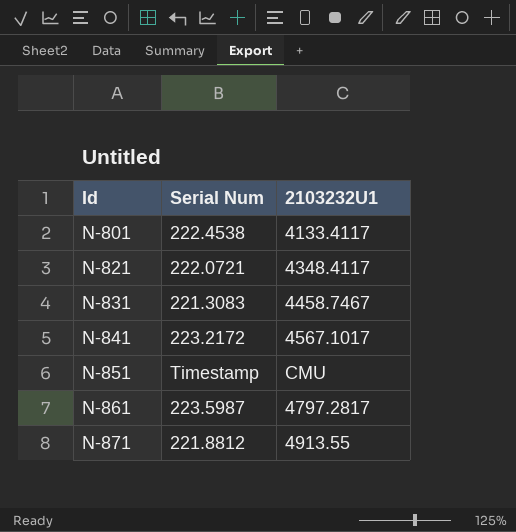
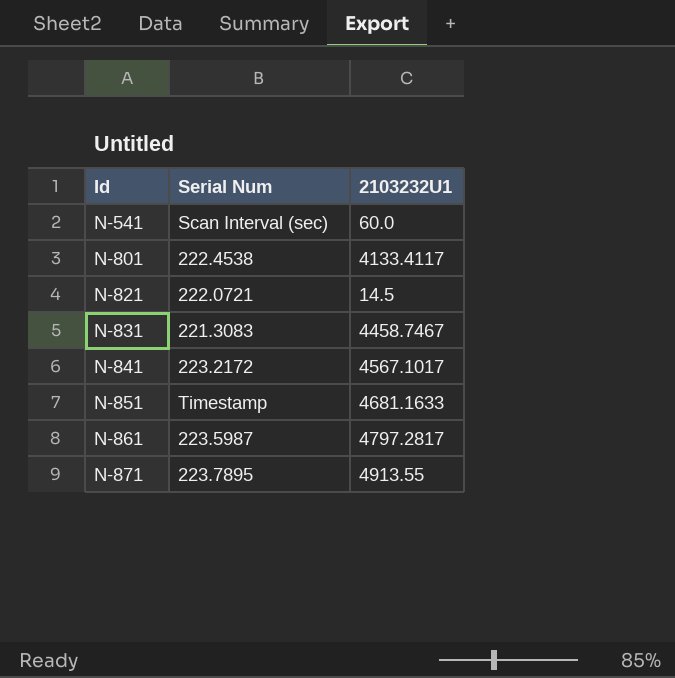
row N-541: none -> Scan Interval (sec) | 60.0
N-821 | 2103232U1: 4348.4117 -> 14.5
N-851 | 2103232U1: CMU -> 4681.1633
N-871 | Serial Num: 221.8812 -> 223.7895

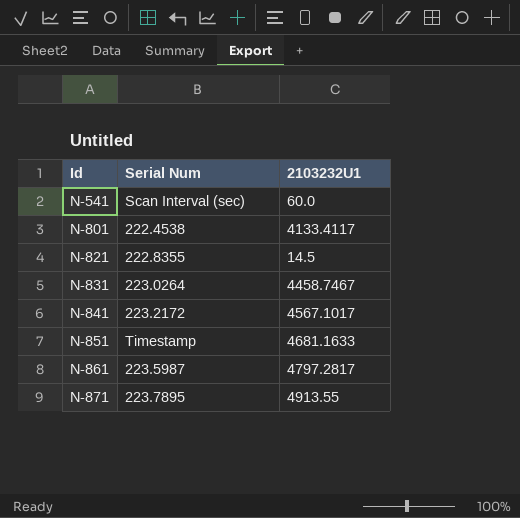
N-821 | Serial Num: 222.0721 -> 222.8355
N-831 | Serial Num: 221.3083 -> 223.0264

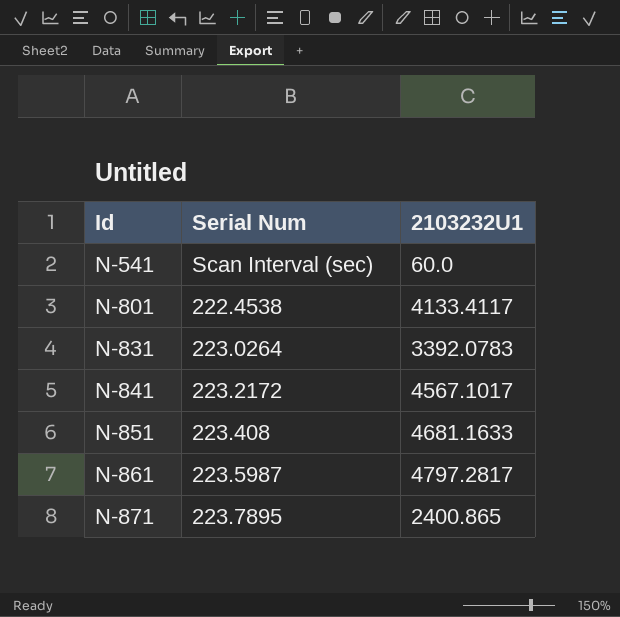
row N-821: 222.8355 | 14.5 -> none
N-831 | 2103232U1: 4458.7467 -> 3392.0783
N-851 | Serial Num: Timestamp -> 223.408
N-871 | 2103232U1: 4913.55 -> 2400.865

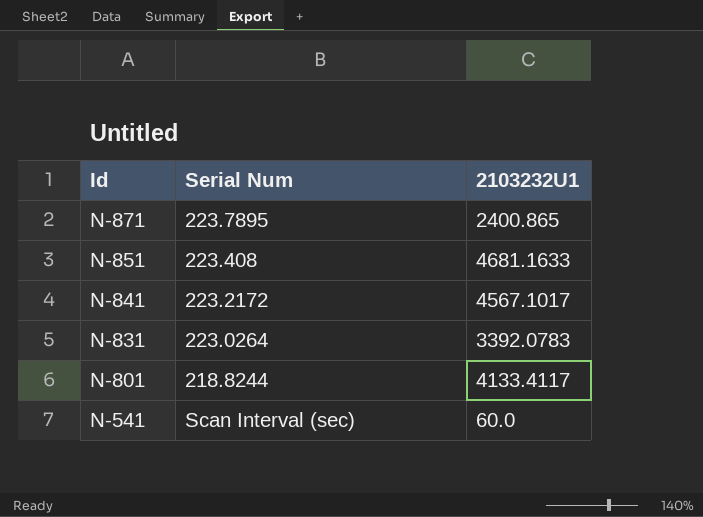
row order: Id ascending -> Id descending
row N-861: 223.5987 | 4797.2817 -> none
N-801 | Serial Num: 222.4538 -> 218.8244

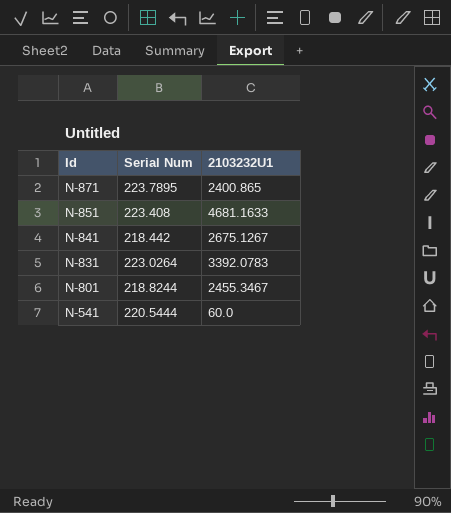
N-841 | Serial Num: 223.2172 -> 218.442
N-841 | 2103232U1: 4567.1017 -> 2675.1267
N-801 | 2103232U1: 4133.4117 -> 2455.3467
N-541 | Serial Num: Scan Interval (sec) -> 220.5444

